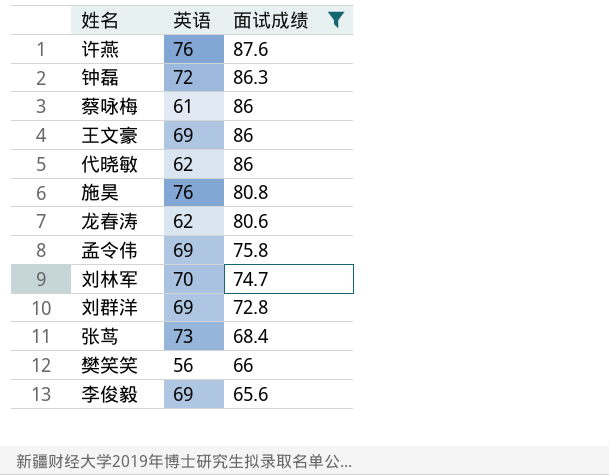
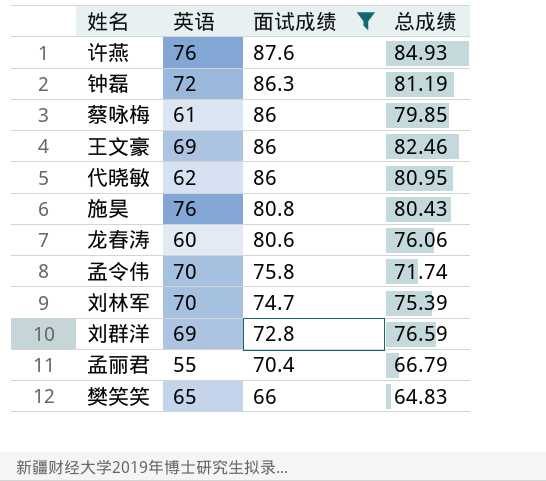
column 总成绩 | position: none -> 4
row 张茑: 73 | 68.4 -> none
row 李俊毅: 69 | 65.6 -> none
龙春涛 | 英语: 62 -> 60
孟令伟 | 英语: 69 -> 70
row 孟丽君: none -> 55 | 70.4 | 66.79
樊笑笑 | 英语: 56 -> 65

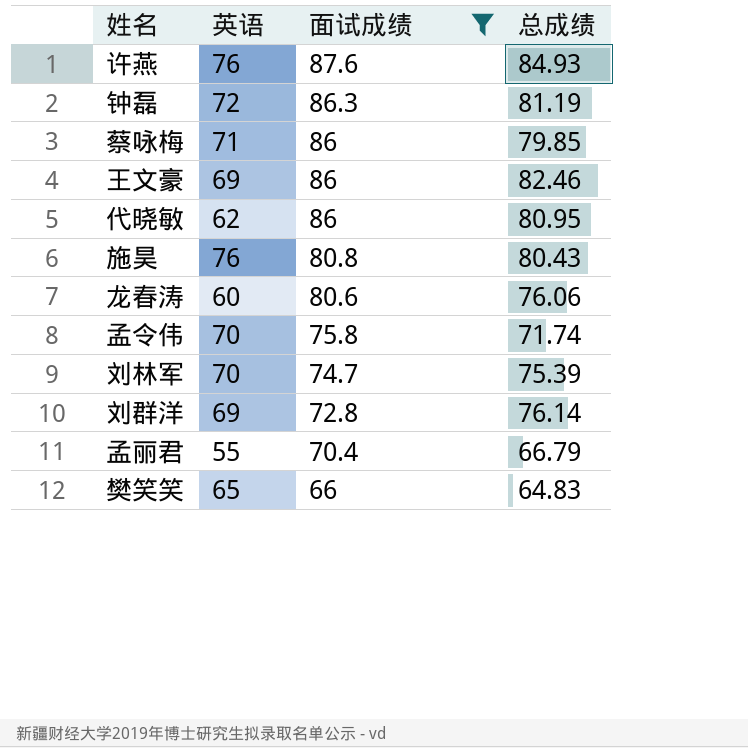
蔡咏梅 | 英语: 61 -> 71
刘群洋 | 总成绩: 76.59 -> 76.14

